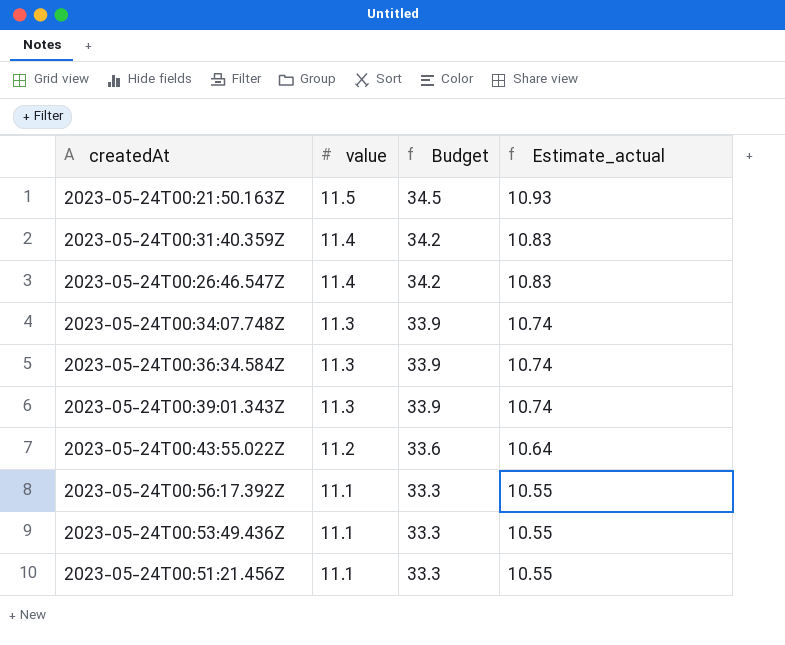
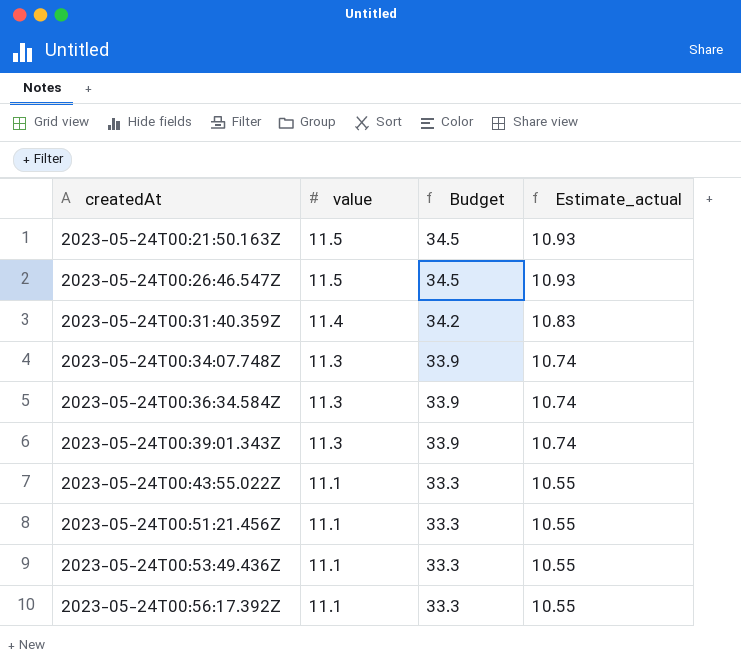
row order: value descending -> createdAt ascending
2023-05-24T00:26:46.547Z | value: 11.4 -> 11.5
2023-05-24T00:26:46.547Z | Budget: 34.2 -> 34.5
2023-05-24T00:26:46.547Z | Estimate_actual: 10.83 -> 10.93
2023-05-24T00:43:55.022Z | value: 11.2 -> 11.1
2023-05-24T00:43:55.022Z | Budget: 33.6 -> 33.3
2023-05-24T00:43:55.022Z | Estimate_actual: 10.64 -> 10.55

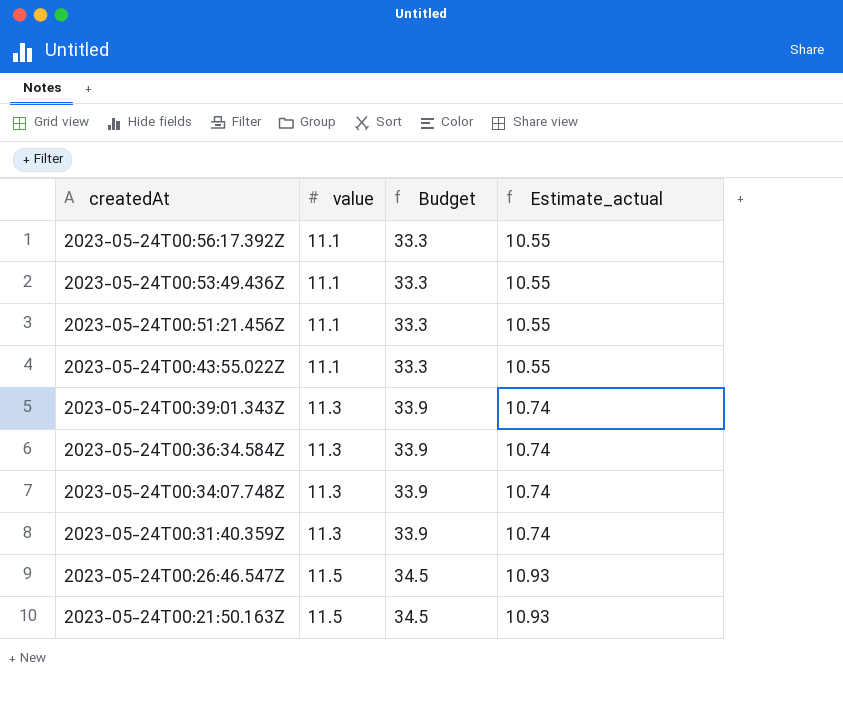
row order: createdAt ascending -> createdAt descending
2023-05-24T00:31:40.359Z | value: 11.4 -> 11.3
2023-05-24T00:31:40.359Z | Budget: 34.2 -> 33.9
2023-05-24T00:31:40.359Z | Estimate_actual: 10.83 -> 10.74

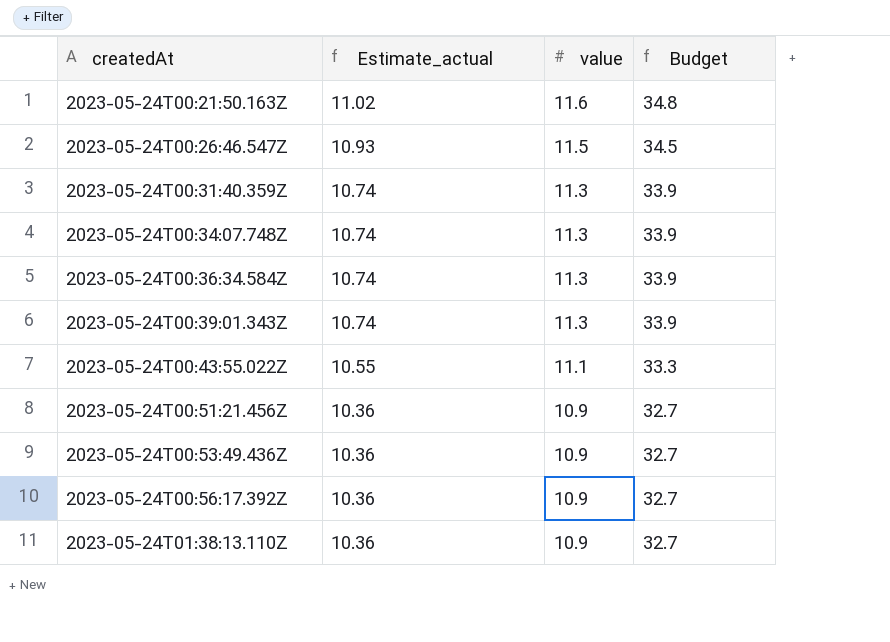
row order: createdAt descending -> createdAt ascending
column Estimate_actual | position: 4 -> 2
2023-05-24T00:21:50.163Z | Estimate_actual: 10.93 -> 11.02
2023-05-24T00:21:50.163Z | value: 11.5 -> 11.6
2023-05-24T00:21:50.163Z | Budget: 34.5 -> 34.8
2023-05-24T00:51:21.456Z | Estimate_actual: 10.55 -> 10.36
2023-05-24T00:51:21.456Z | value: 11.1 -> 10.9
2023-05-24T00:51:21.456Z | Budget: 33.3 -> 32.7
2023-05-24T00:53:49.436Z | Estimate_actual: 10.55 -> 10.36
2023-05-24T00:53:49.436Z | value: 11.1 -> 10.9
2023-05-24T00:53:49.436Z | Budget: 33.3 -> 32.7
2023-05-24T00:56:17.392Z | Estimate_actual: 10.55 -> 10.36
2023-05-24T00:56:17.392Z | value: 11.1 -> 10.9
2023-05-24T00:56:17.392Z | Budget: 33.3 -> 32.7
row 2023-05-24T01:38:13.110Z: none -> 10.36 | 10.9 | 32.7

